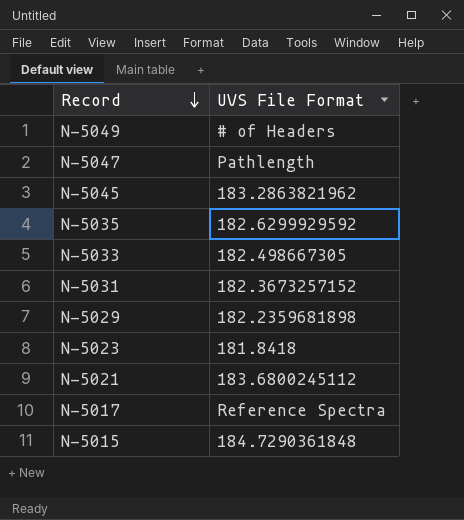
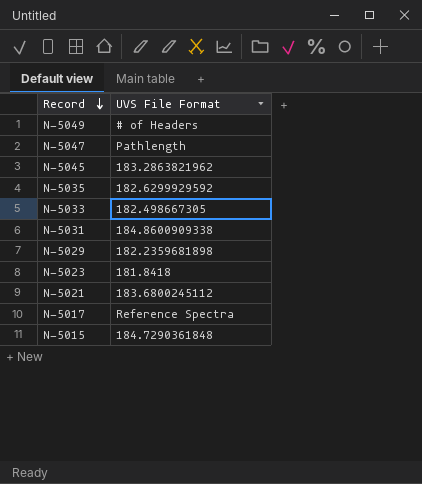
N-5031 | UVS File Format: 182.3673257152 -> 184.8600909338

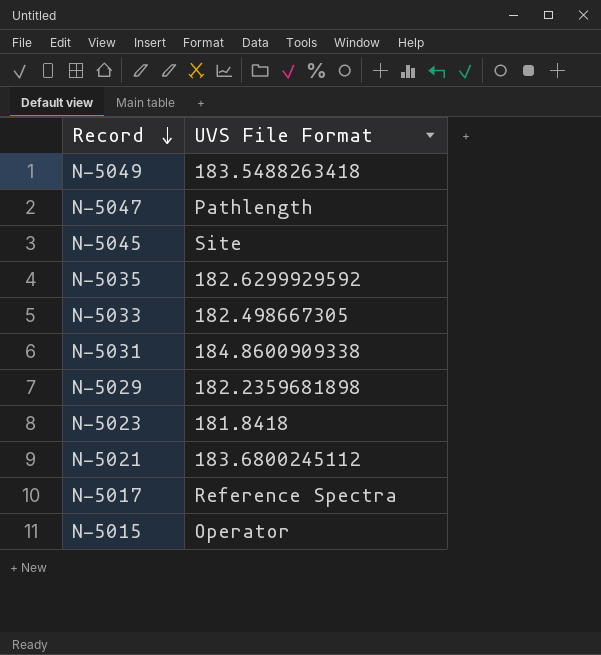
N-5049 | UVS File Format: # of Headers -> 183.5488263418
N-5045 | UVS File Format: 183.2863821962 -> Site
N-5015 | UVS File Format: 184.7290361848 -> Operator

